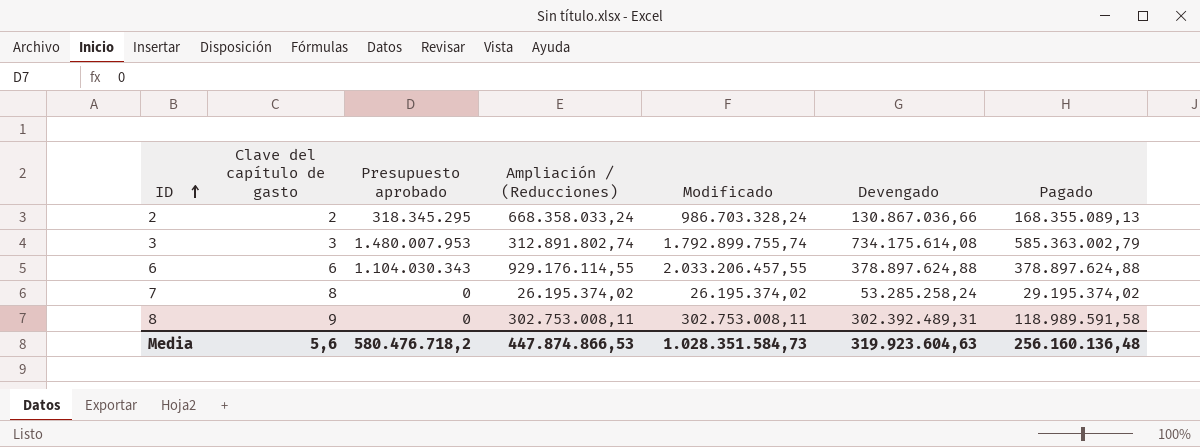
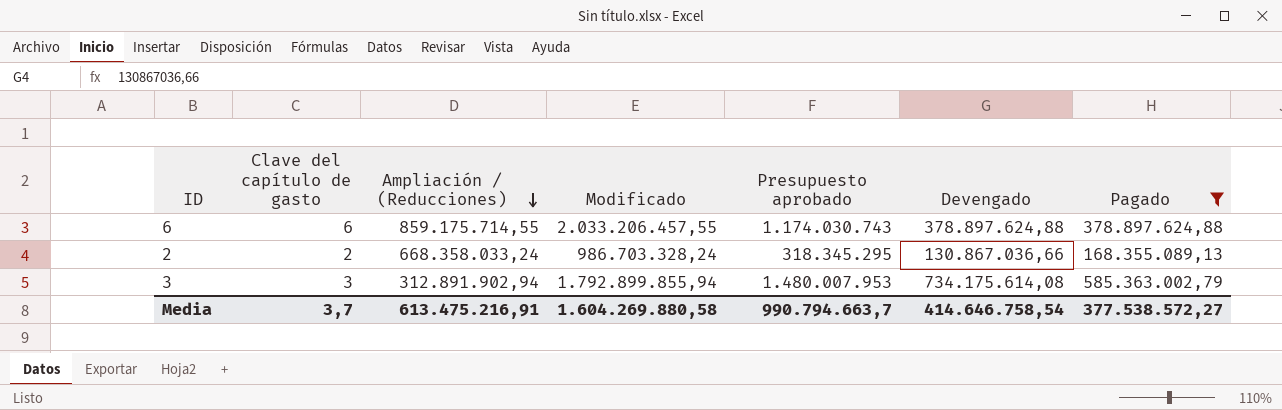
filter: none -> Pagado >= 168.355.089,13
row order: ID ascending -> Ampliación / (Reducciones) descending
column Presupuesto aprobado | position: 3 -> 5
6 | Ampliación / (Reducciones): 929.176.114,55 -> 859.175.714,55
6 | Presupuesto aprobado: 1.104.030.343 -> 1.174.030.743
3 | Ampliación / (Reducciones): 312.891.802,74 -> 312.891.902,94
3 | Modificado: 1.792.899.755,74 -> 1.792.899.855,94
Media | Clave del capítulo de gasto: 5,6 -> 3,7
Media | Ampliación / (Reducciones): 447.874.866,53 -> 613.475.216,91
Media | Modificado: 1.028.351.584,73 -> 1.604.269.880,58
Media | Presupuesto aprobado: 580.476.718,2 -> 990.794.663,7
Media | Devengado: 319.923.604,63 -> 414.646.758,54
Media | Pagado: 256.160.136,48 -> 377.538.572,27

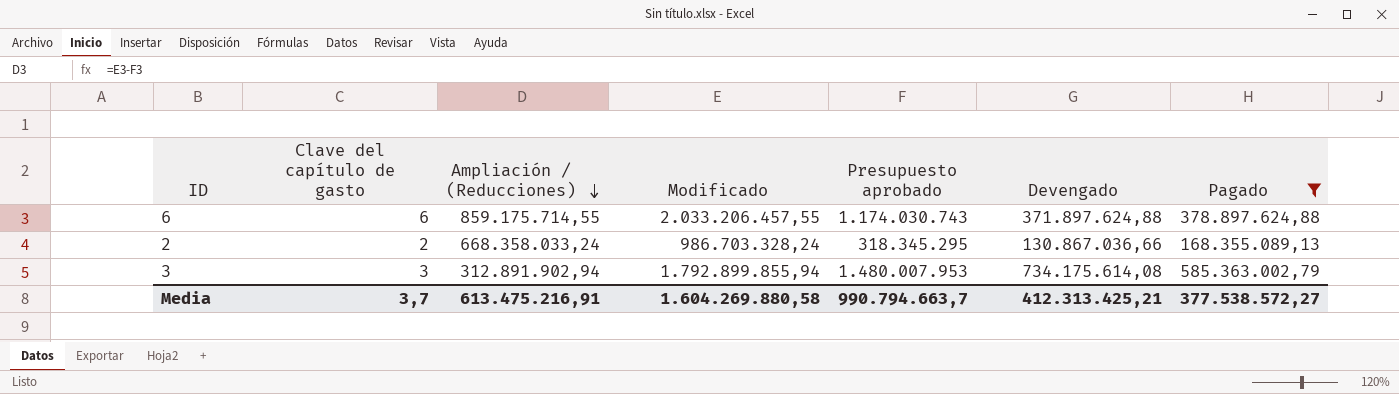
6 | Devengado: 378.897.624,88 -> 371.897.624,88
Media | Devengado: 414.646.758,54 -> 412.313.425,21

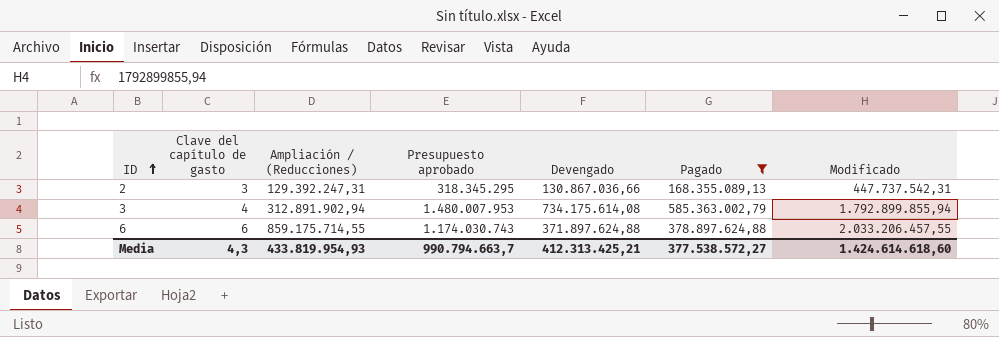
row order: Ampliación / (Reducciones) descending -> ID ascending
column Modificado | position: 4 -> 7
2 | Clave del capítulo de gasto: 2 -> 3
2 | Ampliación / (Reducciones): 668.358.033,24 -> 129.392.247,31
2 | Modificado: 986.703.328,24 -> 447.737.542,31
3 | Clave del capítulo de gasto: 3 -> 4
Media | Clave del capítulo de gasto: 3,7 -> 4,3
Media | Ampliación / (Reducciones): 613.475.216,91 -> 433.819.954,93
Media | Modificado: 1.604.269.880,58 -> 1.424.614.618,60

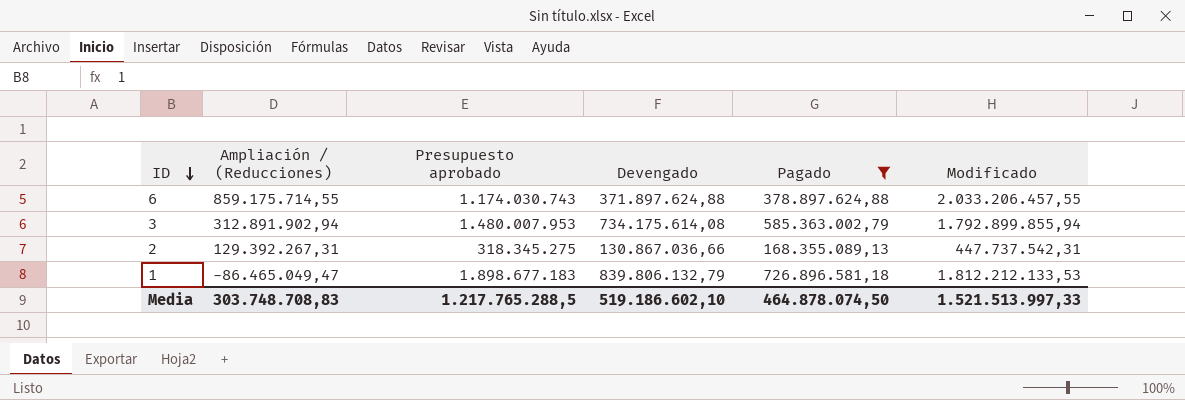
row order: ID ascending -> ID descending
column Clave del capítulo de gasto | position: 2 -> none
2 | Ampliación / (Reducciones): 129.392.247,31 -> 129.392.267,31
2 | Presupuesto aprobado: 318.345.295 -> 318.345.275
row 1: none -> -86.465.049,47 | 1.898.677.183 | 839.806.132,79 | 726.896.581,18 | 1.812.212.133,53
Media | Ampliación / (Reducciones): 433.819.954,93 -> 303.748.708,83
Media | Presupuesto aprobado: 990.794.663,7 -> 1.217.765.288,5
Media | Devengado: 412.313.425,21 -> 519.186.602,10
Media | Pagado: 377.538.572,27 -> 464.878.074,50
Media | Modificado: 1.424.614.618,60 -> 1.521.513.997,33

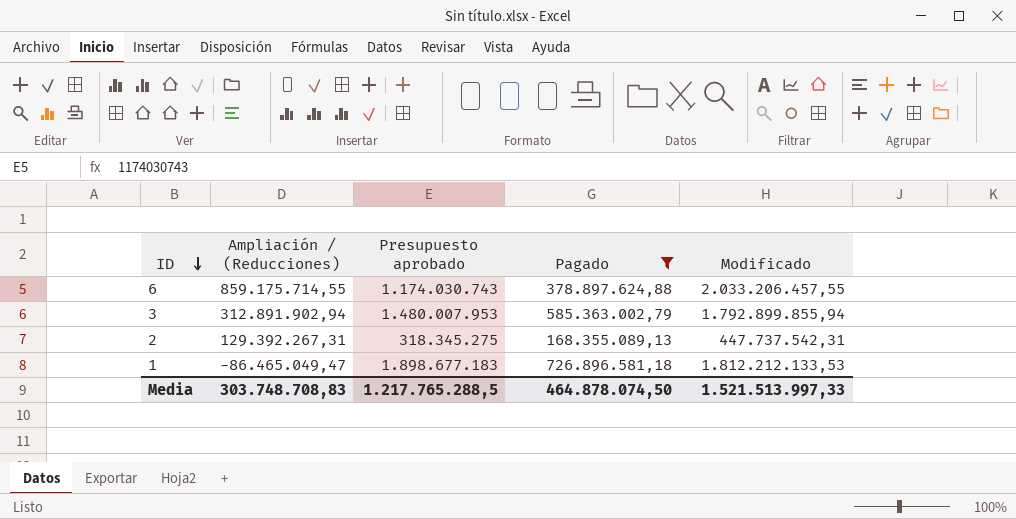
column Devengado | position: 4 -> none

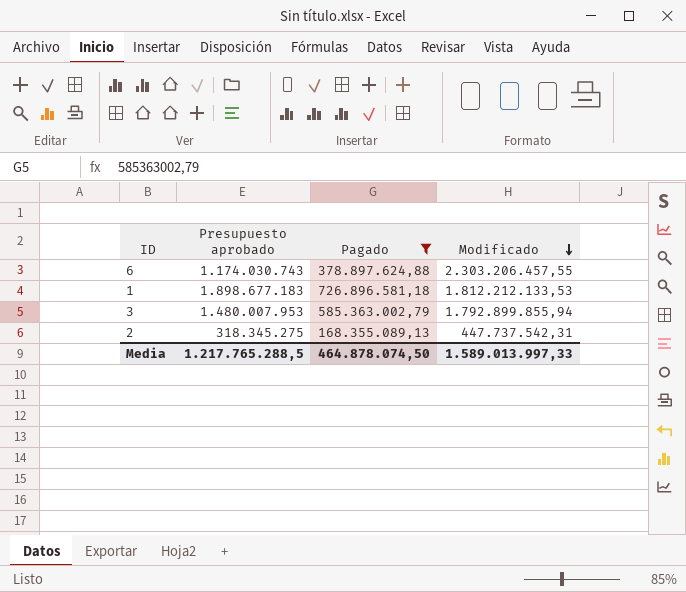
row order: ID descending -> Modificado descending
column Ampliación / (Reducciones) | formula: [Modificado] - [Presupuesto aprobado] -> none
6 | Modificado: 2.033.206.457,55 -> 2.303.206.457,55
Media | Modificado: 1.521.513.997,33 -> 1.589.013.997,33

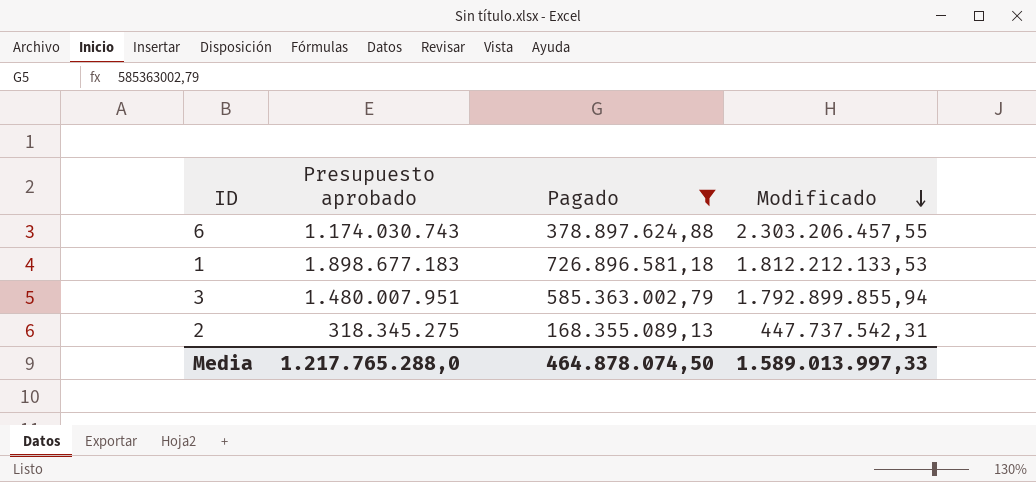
3 | Presupuesto aprobado: 1.480.007.953 -> 1.480.007.951
Media | Presupuesto aprobado: 1.217.765.288,5 -> 1.217.765.288,0

